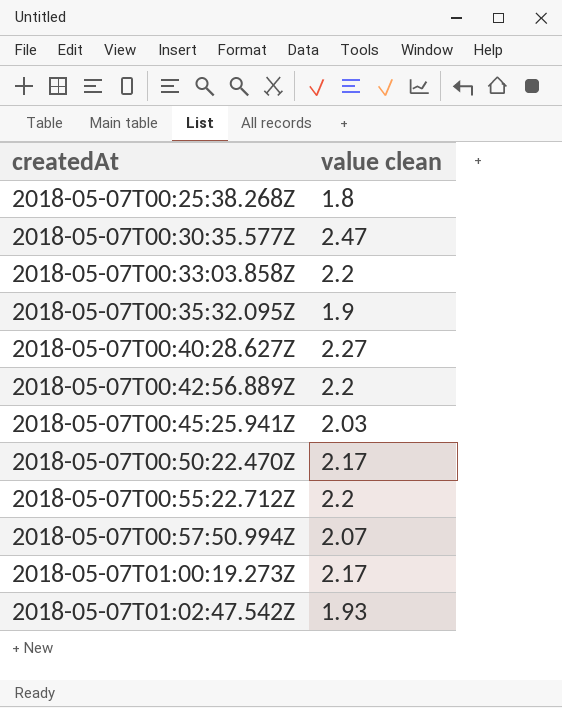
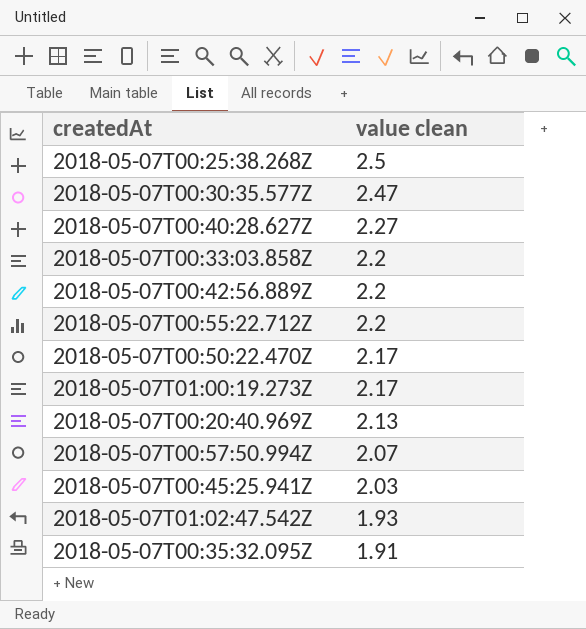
row order: createdAt ascending -> value clean descending
2018-05-07T00:25:38.268Z | value clean: 1.8 -> 2.5
row 2018-05-07T00:20:40.969Z: none -> 2.13
2018-05-07T00:35:32.095Z | value clean: 1.9 -> 1.91

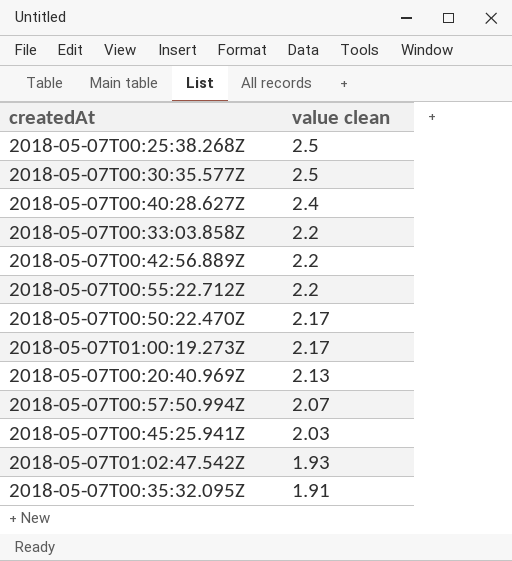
2018-05-07T00:30:35.577Z | value clean: 2.47 -> 2.5
2018-05-07T00:40:28.627Z | value clean: 2.27 -> 2.4

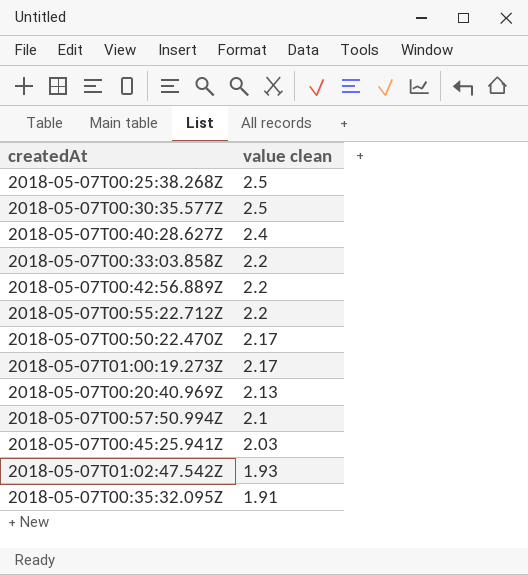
2018-05-07T00:57:50.994Z | value clean: 2.07 -> 2.1

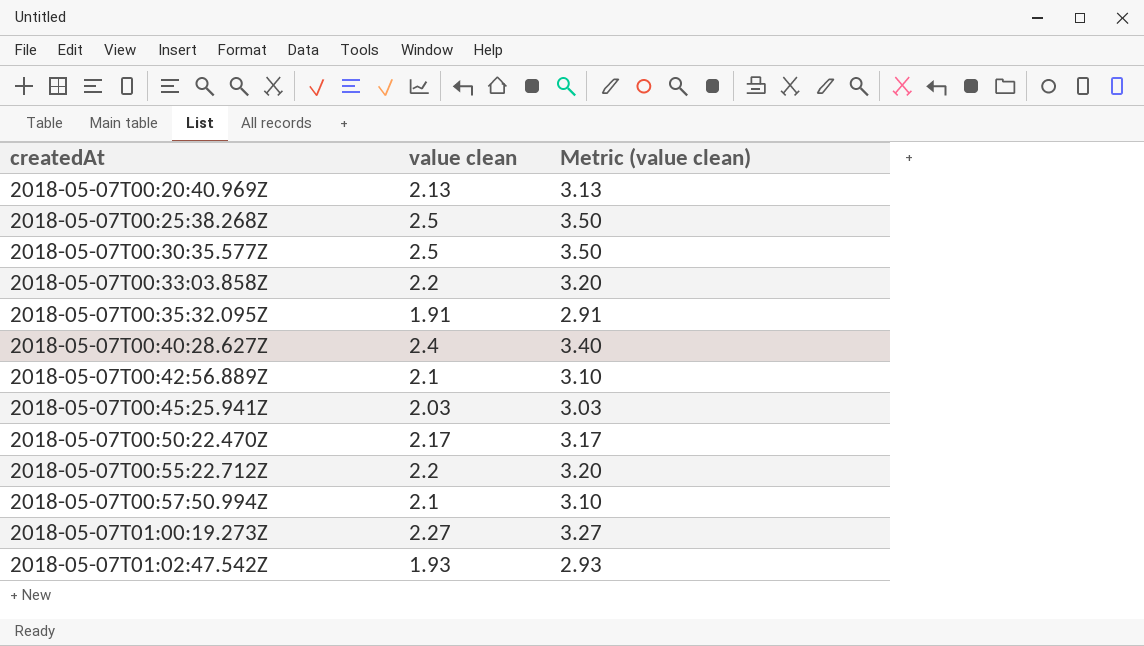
row order: value clean descending -> createdAt ascending
column Metric (value clean) | formula: none -> [value clean] + 1
2018-05-07T00:42:56.889Z | value clean: 2.2 -> 2.1
2018-05-07T01:00:19.273Z | value clean: 2.17 -> 2.27

